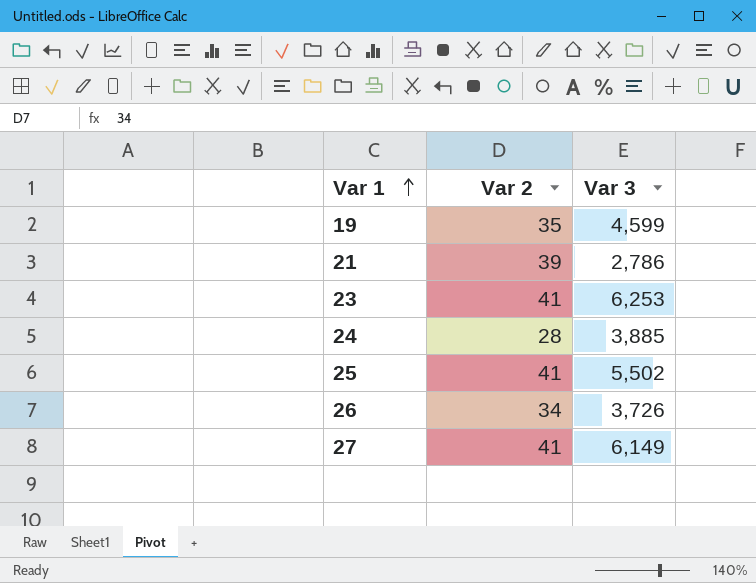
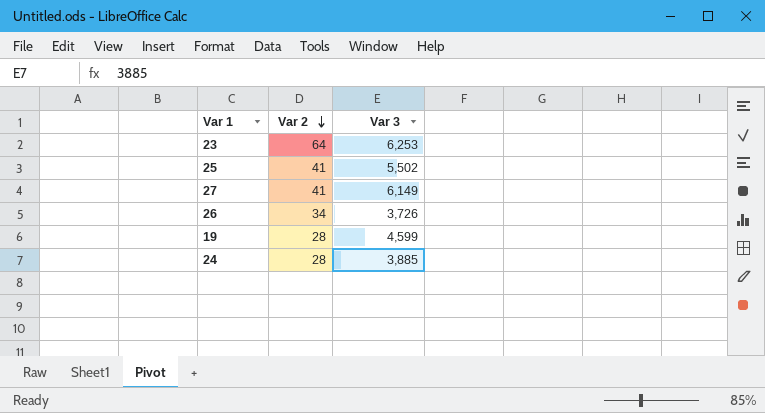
row order: Var 1 ascending -> Var 2 descending
row 21: 39 | 2,786 -> none
23 | Var 2: 41 -> 64
19 | Var 2: 35 -> 28

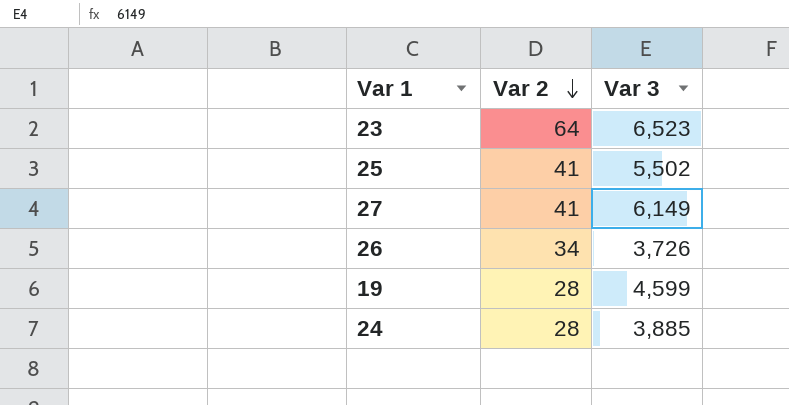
23 | Var 3: 6,253 -> 6,523

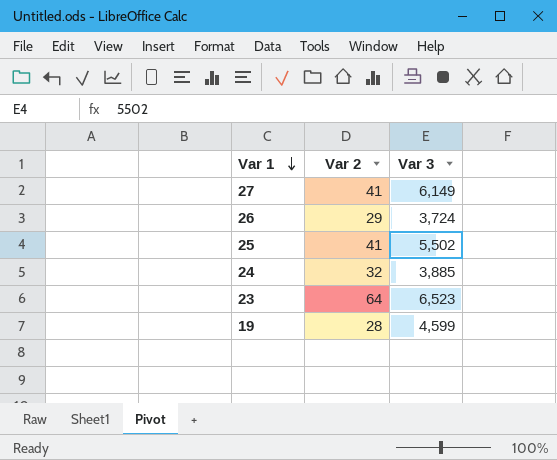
row order: Var 2 descending -> Var 1 descending
26 | Var 2: 34 -> 29
26 | Var 3: 3,726 -> 3,724
24 | Var 2: 28 -> 32

